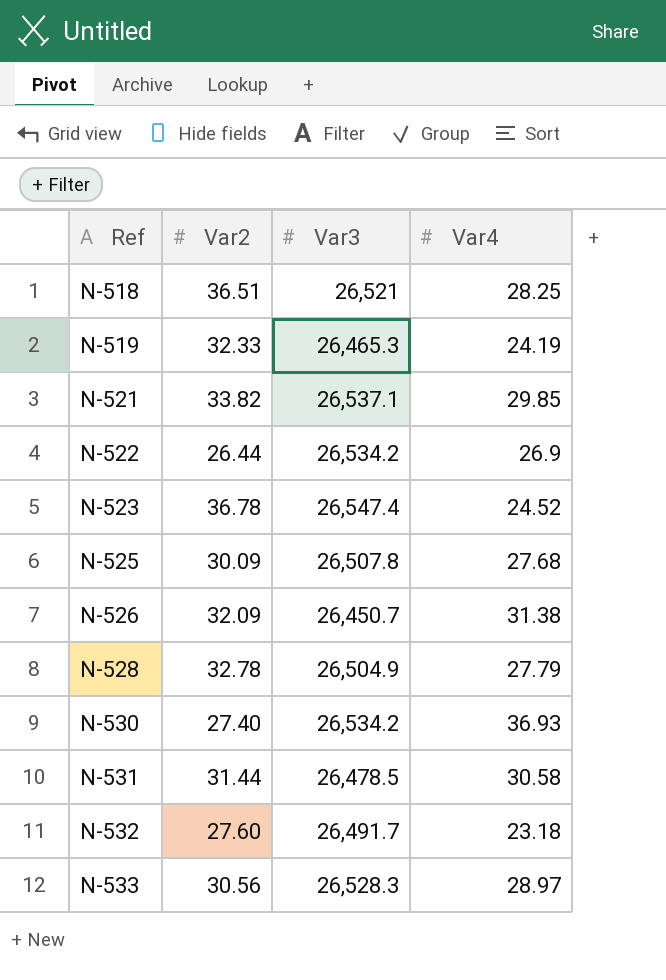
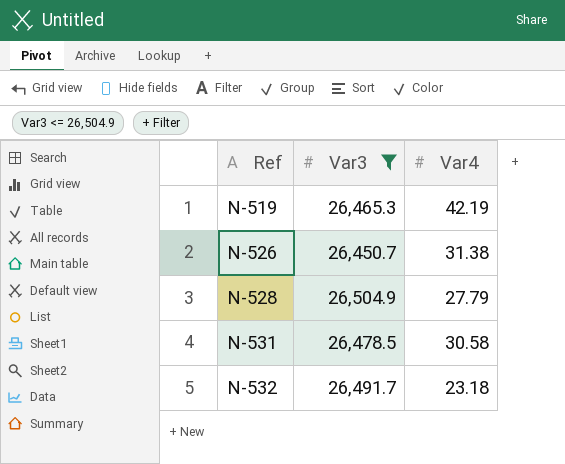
filter: none -> Var3 <= 26,504.9
column Var2 | position: 2 -> none
N-519 | Var4: 24.19 -> 42.19

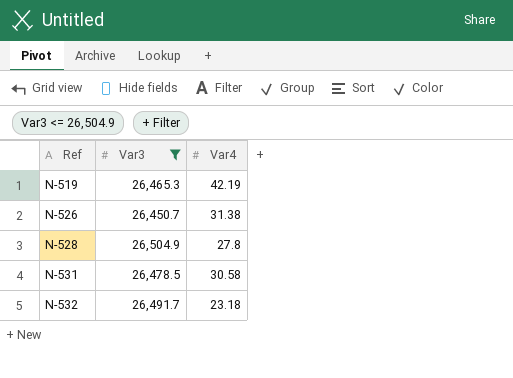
N-528 | Var4: 27.79 -> 27.8

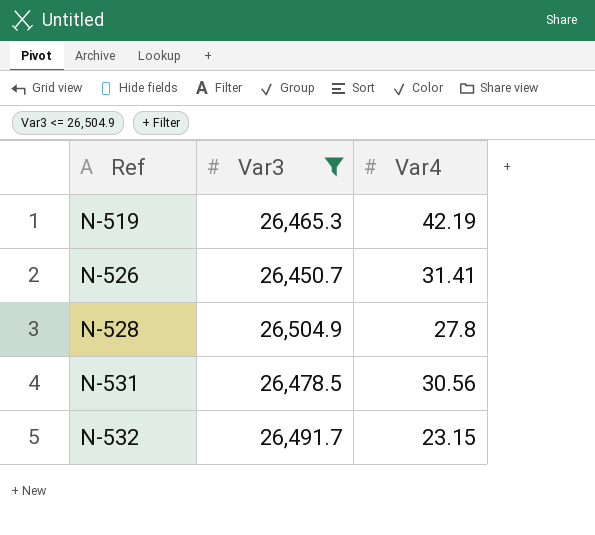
N-526 | Var4: 31.38 -> 31.41
N-531 | Var4: 30.58 -> 30.56
N-532 | Var4: 23.18 -> 23.15

